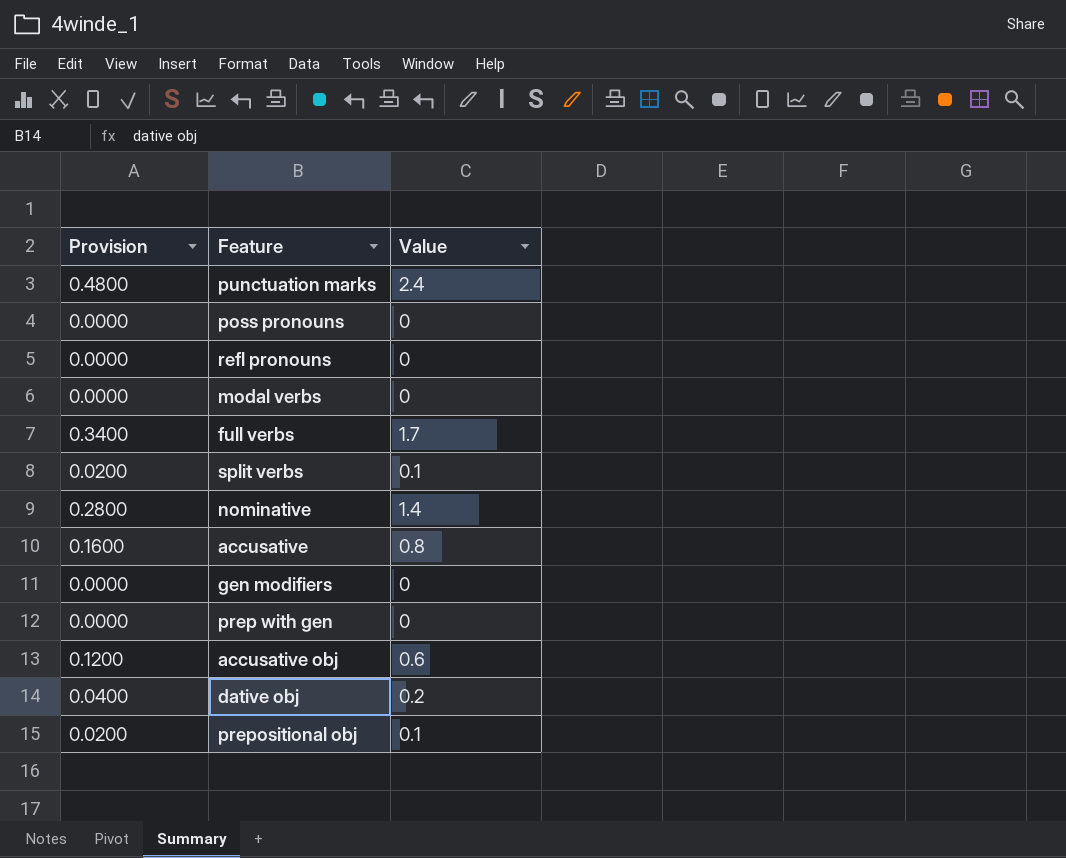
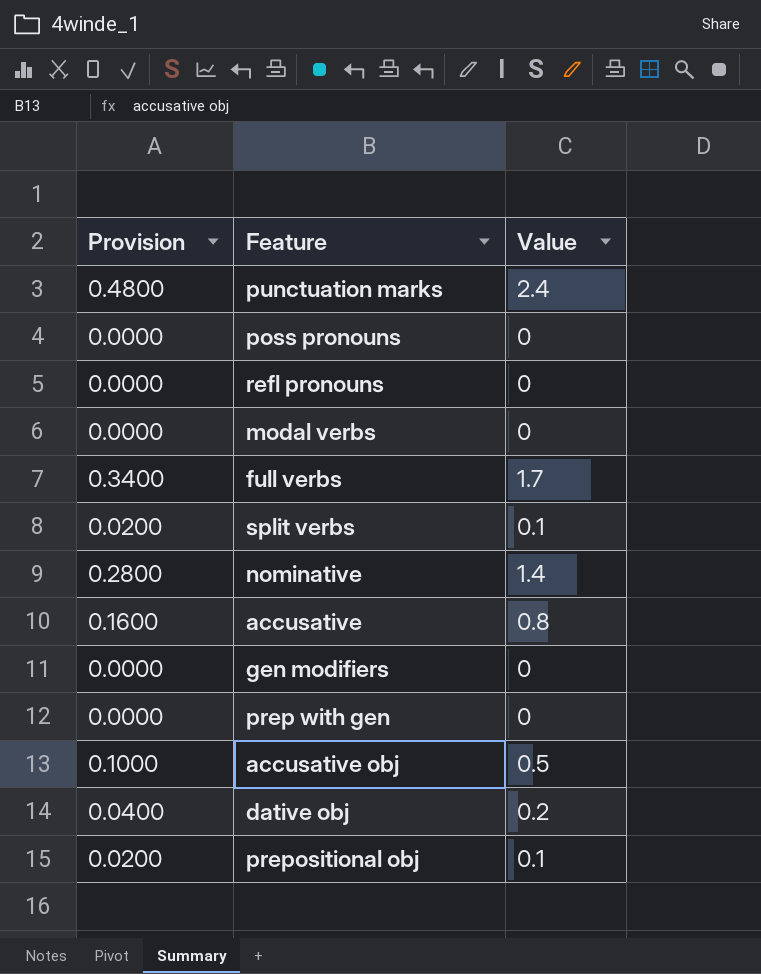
accusative obj | Provision: 0.1200 -> 0.1000
accusative obj | Value: 0.6 -> 0.5

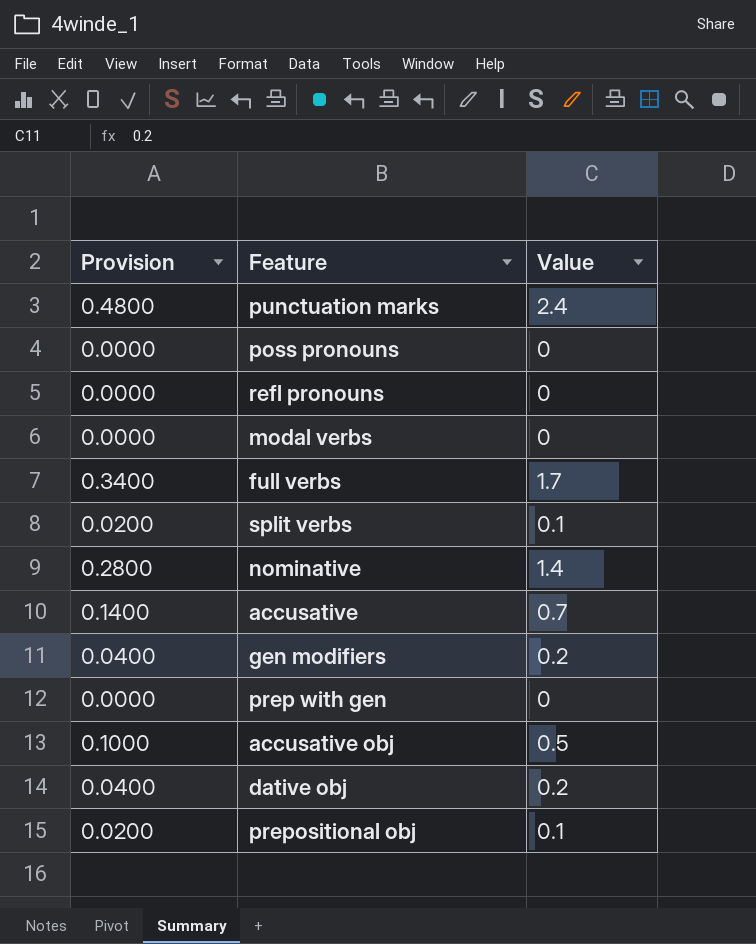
accusative | Provision: 0.1600 -> 0.1400
accusative | Value: 0.8 -> 0.7
gen modifiers | Provision: 0.0000 -> 0.0400
gen modifiers | Value: 0 -> 0.2

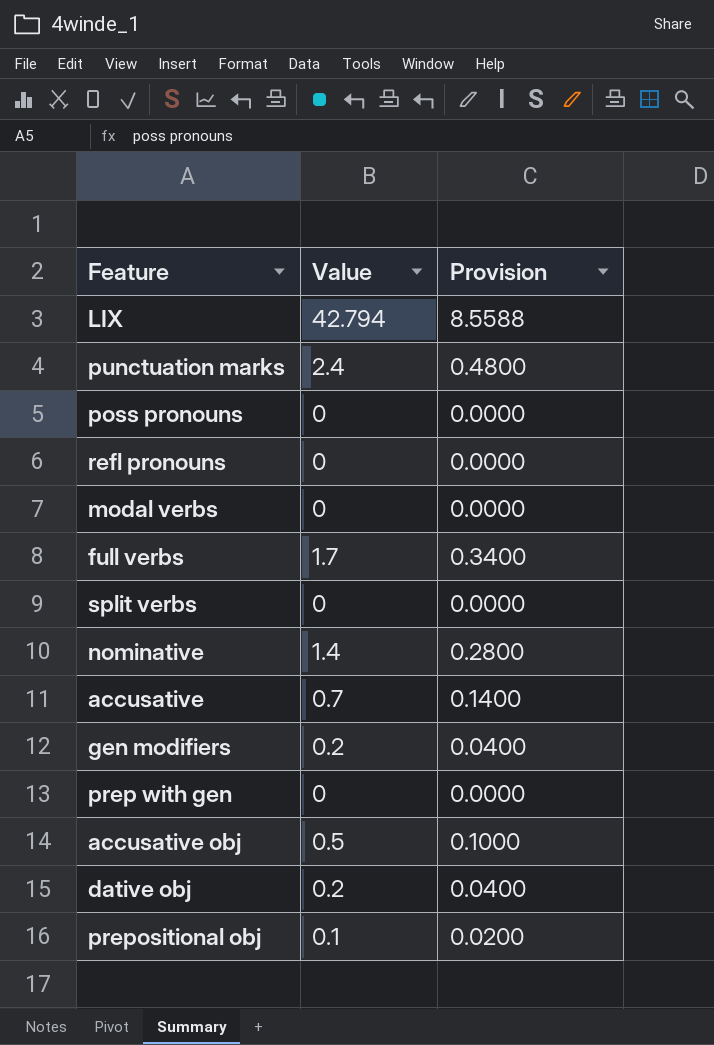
column Provision | position: 1 -> 3
row LIX: none -> 42.794 | 8.5588
split verbs | Value: 0.1 -> 0
split verbs | Provision: 0.0200 -> 0.0000

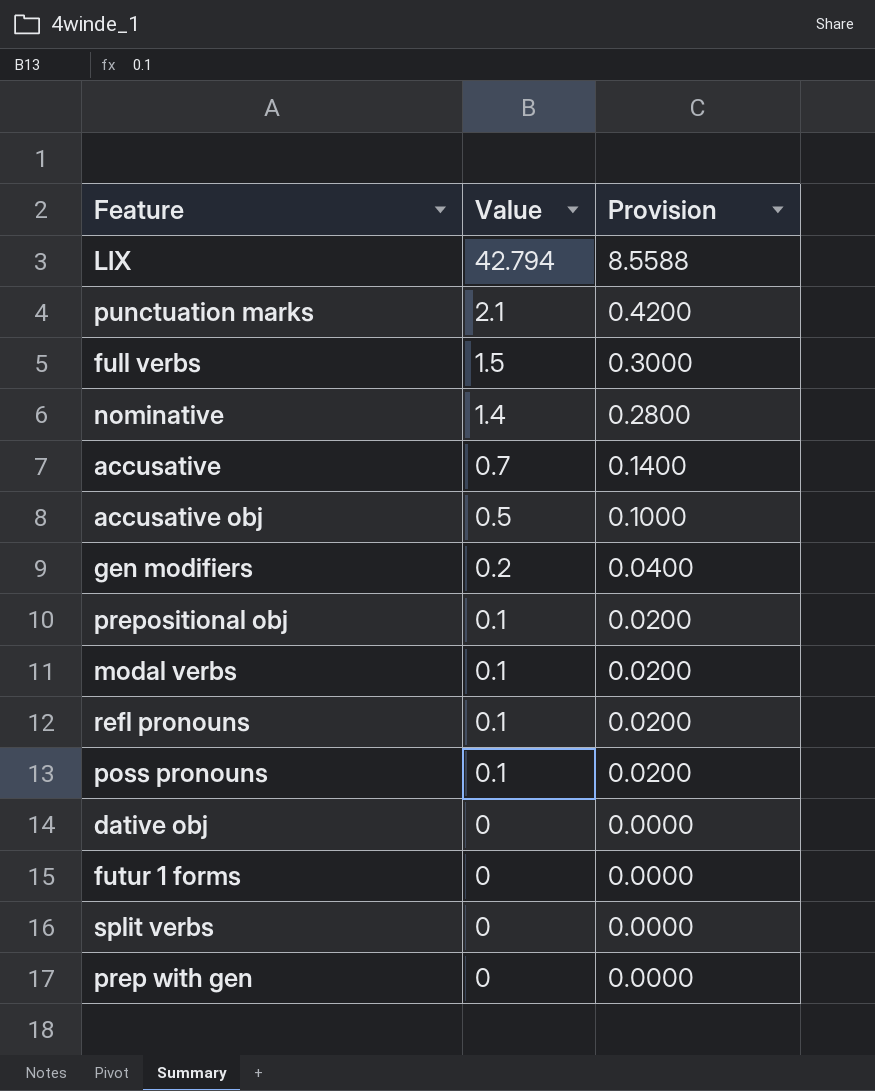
row order: none -> Value descending
punctuation marks | Value: 2.4 -> 2.1
punctuation marks | Provision: 0.4800 -> 0.4200
full verbs | Value: 1.7 -> 1.5
full verbs | Provision: 0.3400 -> 0.3000
modal verbs | Value: 0 -> 0.1
modal verbs | Provision: 0.0000 -> 0.0200
refl pronouns | Value: 0 -> 0.1
refl pronouns | Provision: 0.0000 -> 0.0200
poss pronouns | Value: 0 -> 0.1
poss pronouns | Provision: 0.0000 -> 0.0200
dative obj | Value: 0.2 -> 0
dative obj | Provision: 0.0400 -> 0.0000
row futur 1 forms: none -> 0 | 0.0000

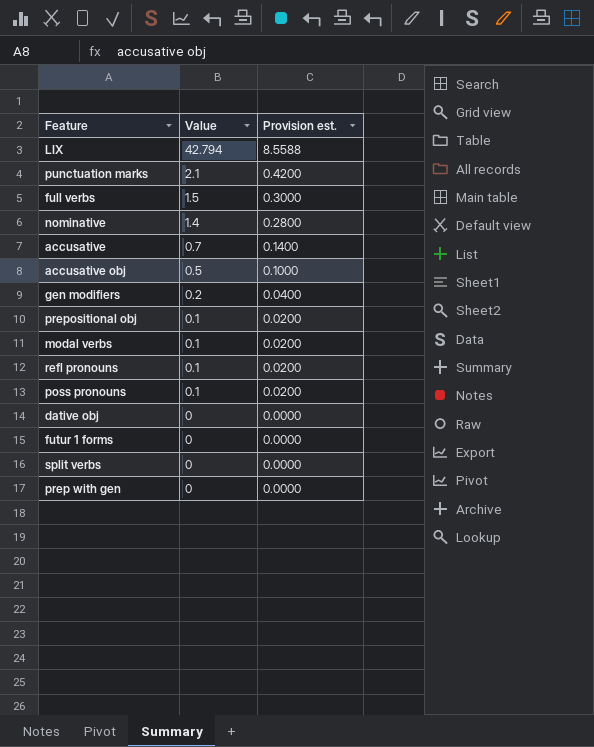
column name: Provision -> Provision est.

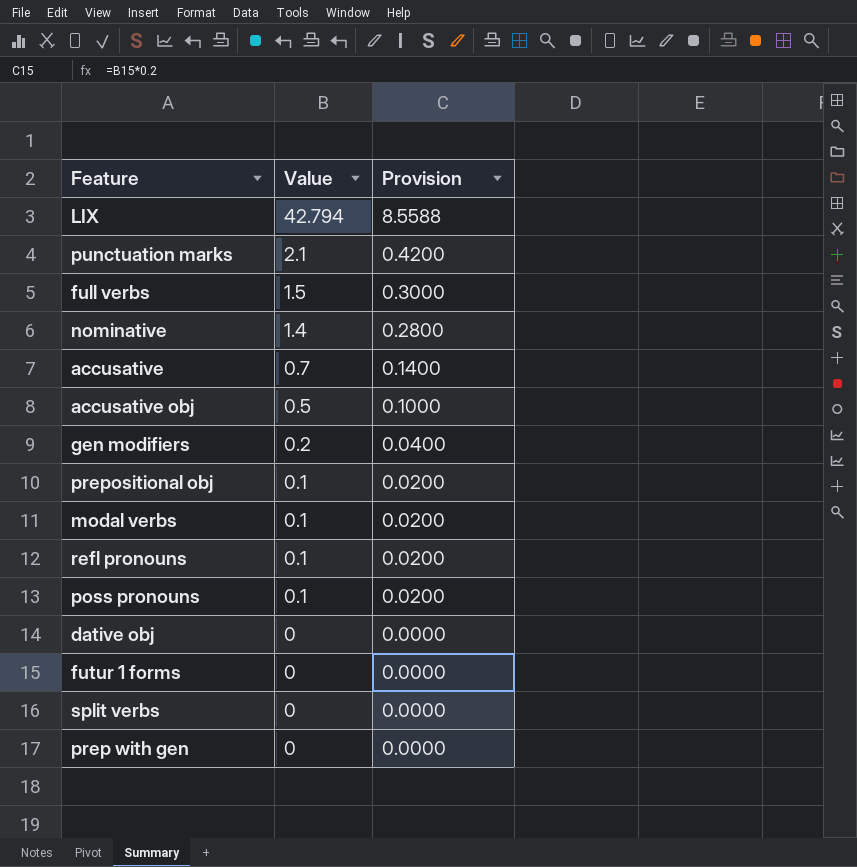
column name: Provision est. -> Provision

